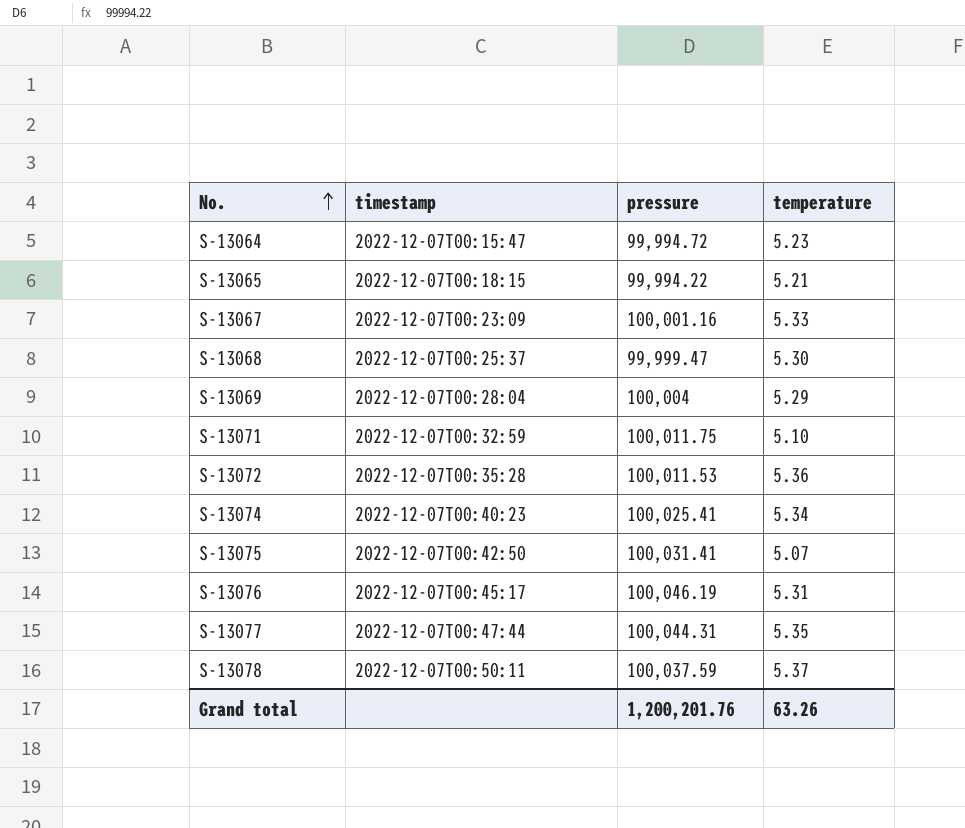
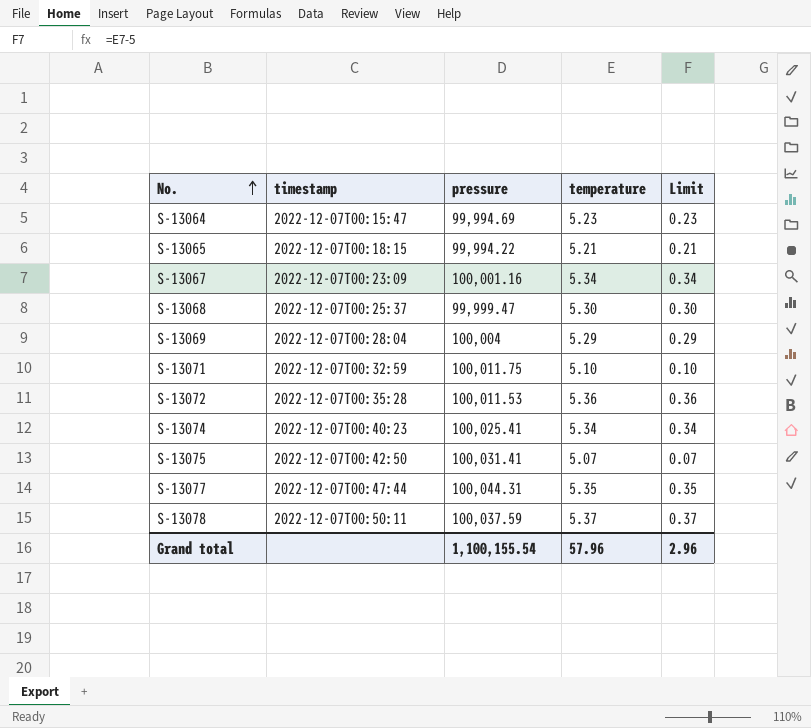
column Limit | formula: none -> [temperature] - 5
row S-13076: 2022-12-07T00:45:17 | 100,046.19 | 5.31 -> none
S-13064 | pressure: 99,994.72 -> 99,994.69
S-13067 | temperature: 5.33 -> 5.34
Grand total | pressure: 1,200,201.76 -> 1,100,155.54
Grand total | temperature: 63.26 -> 57.96

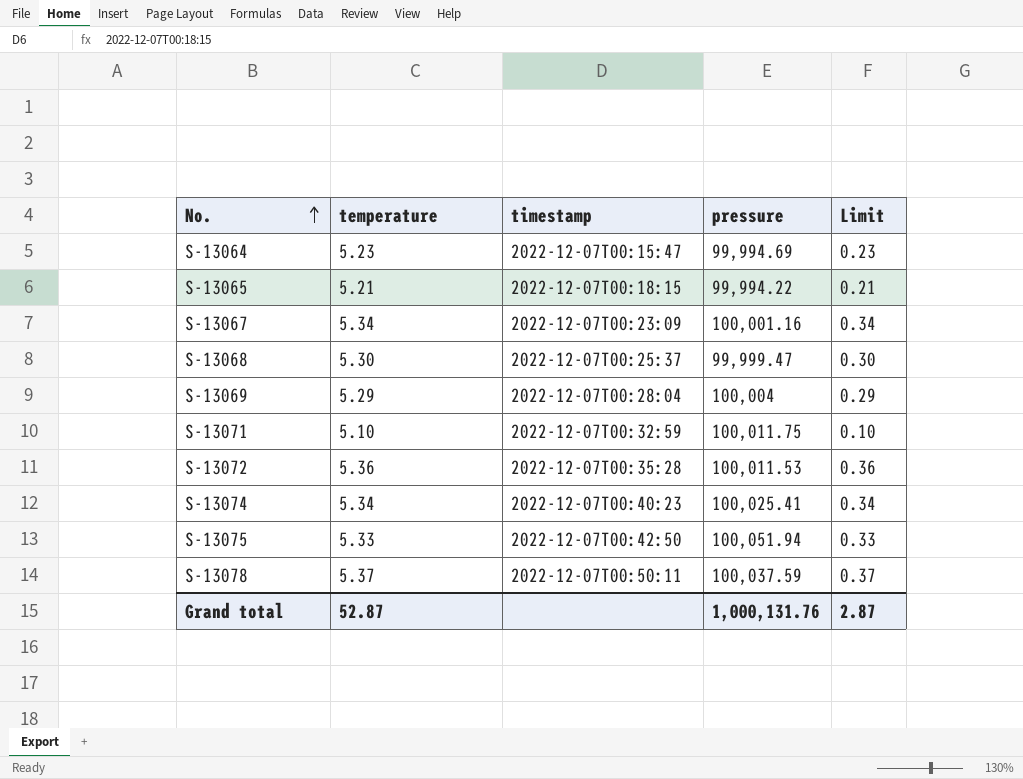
column temperature | position: 4 -> 2
row S-13077: 2022-12-07T00:47:44 | 100,044.31 | 5.35 | 0.35 -> none
S-13075 | temperature: 5.07 -> 5.33
S-13075 | pressure: 100,031.41 -> 100,051.94
S-13075 | Limit: 0.07 -> 0.33
Grand total | temperature: 57.96 -> 52.87
Grand total | pressure: 1,100,155.54 -> 1,000,131.76
Grand total | Limit: 2.96 -> 2.87

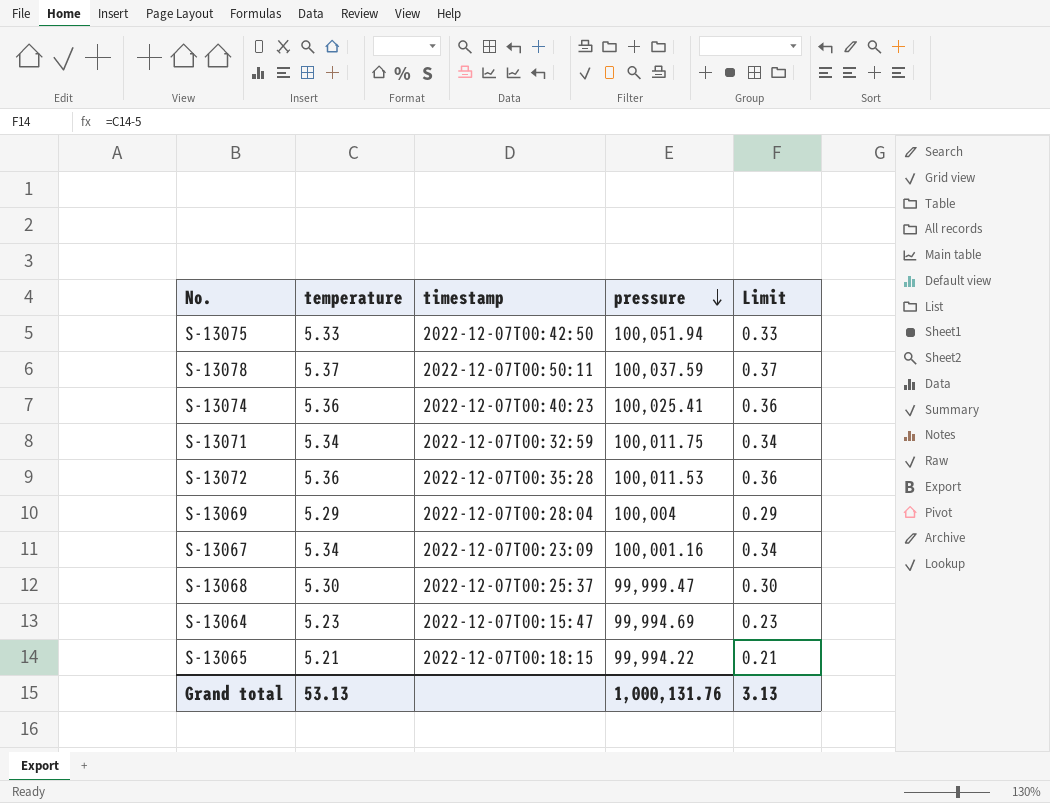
row order: No. ascending -> pressure descending
S-13074 | temperature: 5.34 -> 5.36
S-13074 | Limit: 0.34 -> 0.36
S-13071 | temperature: 5.10 -> 5.34
S-13071 | Limit: 0.10 -> 0.34
Grand total | temperature: 52.87 -> 53.13
Grand total | Limit: 2.87 -> 3.13

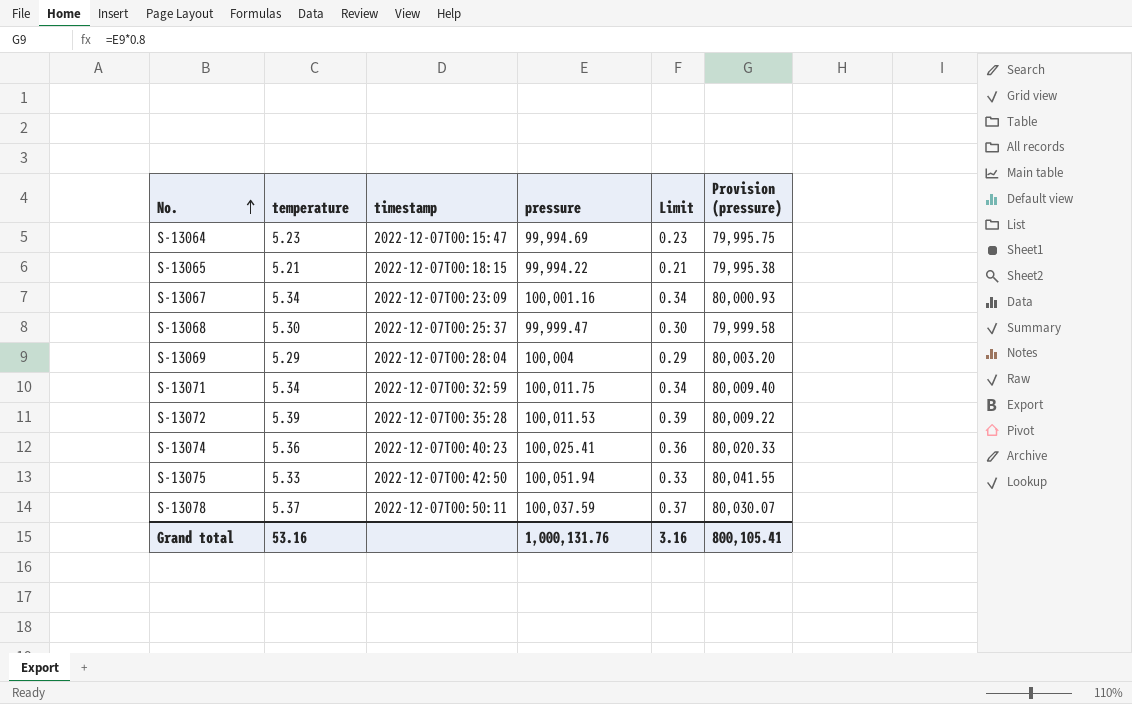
row order: pressure descending -> No. ascending
column Provision (pressure) | formula: none -> [pressure] * 0.8
S-13072 | temperature: 5.36 -> 5.39
S-13072 | Limit: 0.36 -> 0.39
Grand total | temperature: 53.13 -> 53.16
Grand total | Limit: 3.13 -> 3.16

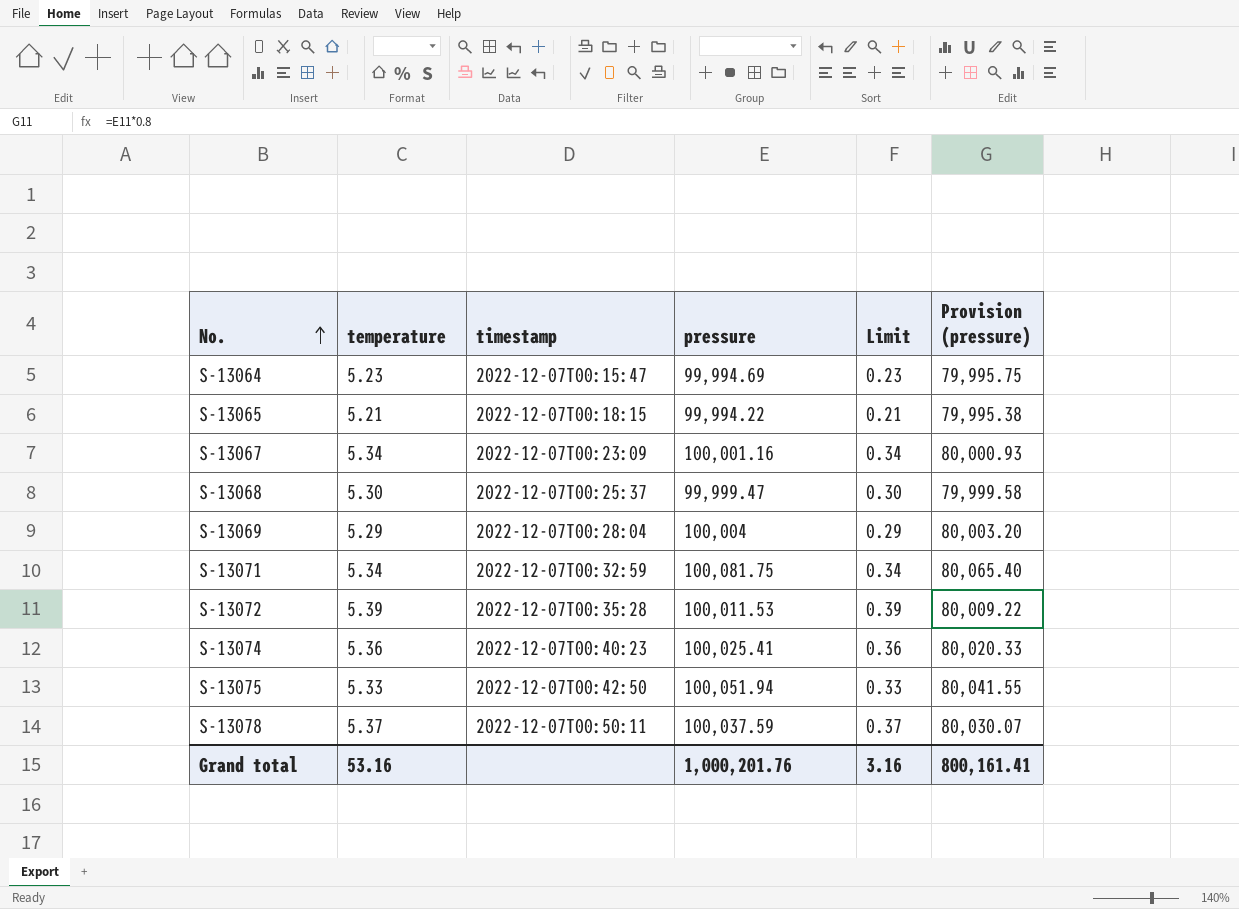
S-13071 | pressure: 100,011.75 -> 100,081.75
S-13071 | Provision (pressure): 80,009.40 -> 80,065.40
Grand total | pressure: 1,000,131.76 -> 1,000,201.76
Grand total | Provision (pressure): 800,105.41 -> 800,161.41

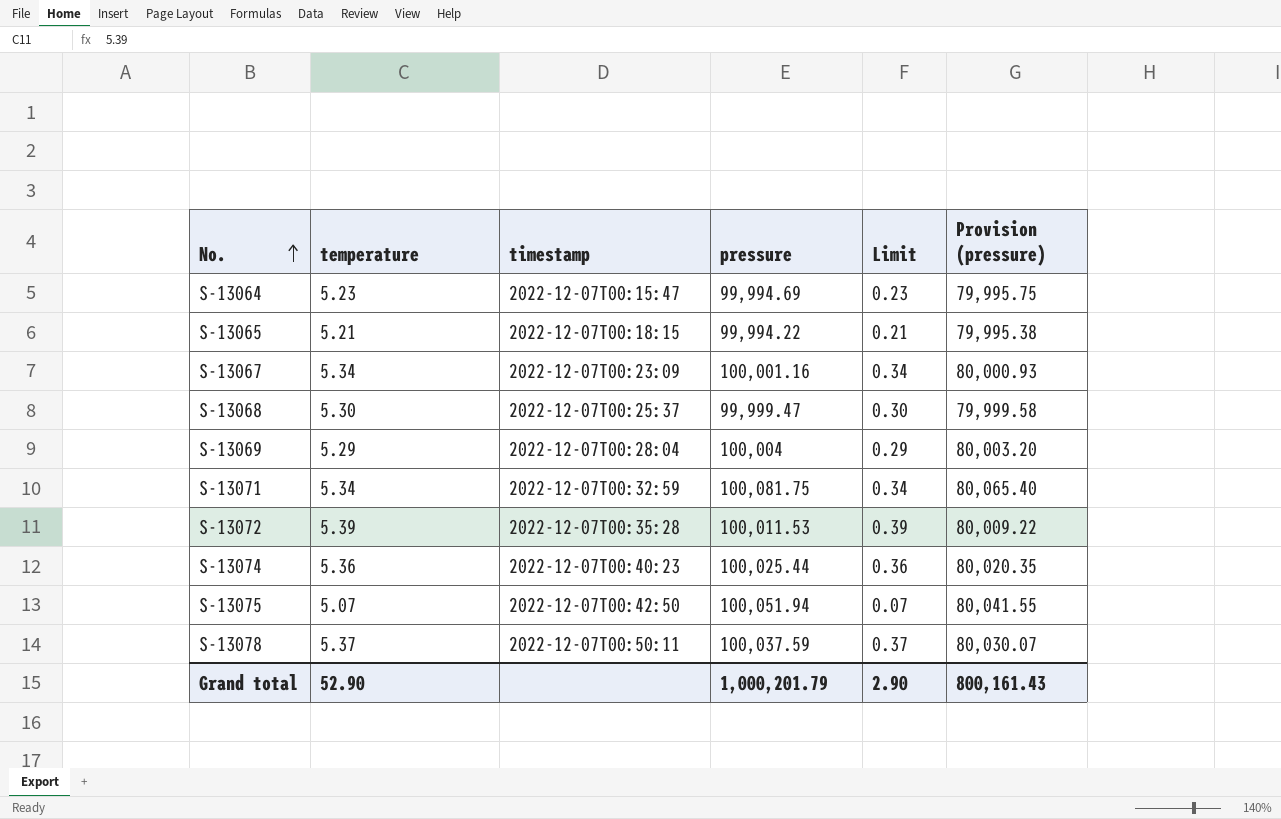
S-13074 | pressure: 100,025.41 -> 100,025.44
S-13074 | Provision (pressure): 80,020.33 -> 80,020.35
S-13075 | temperature: 5.33 -> 5.07
S-13075 | Limit: 0.33 -> 0.07
Grand total | temperature: 53.16 -> 52.90
Grand total | pressure: 1,000,201.76 -> 1,000,201.79
Grand total | Limit: 3.16 -> 2.90
Grand total | Provision (pressure): 800,161.41 -> 800,161.43

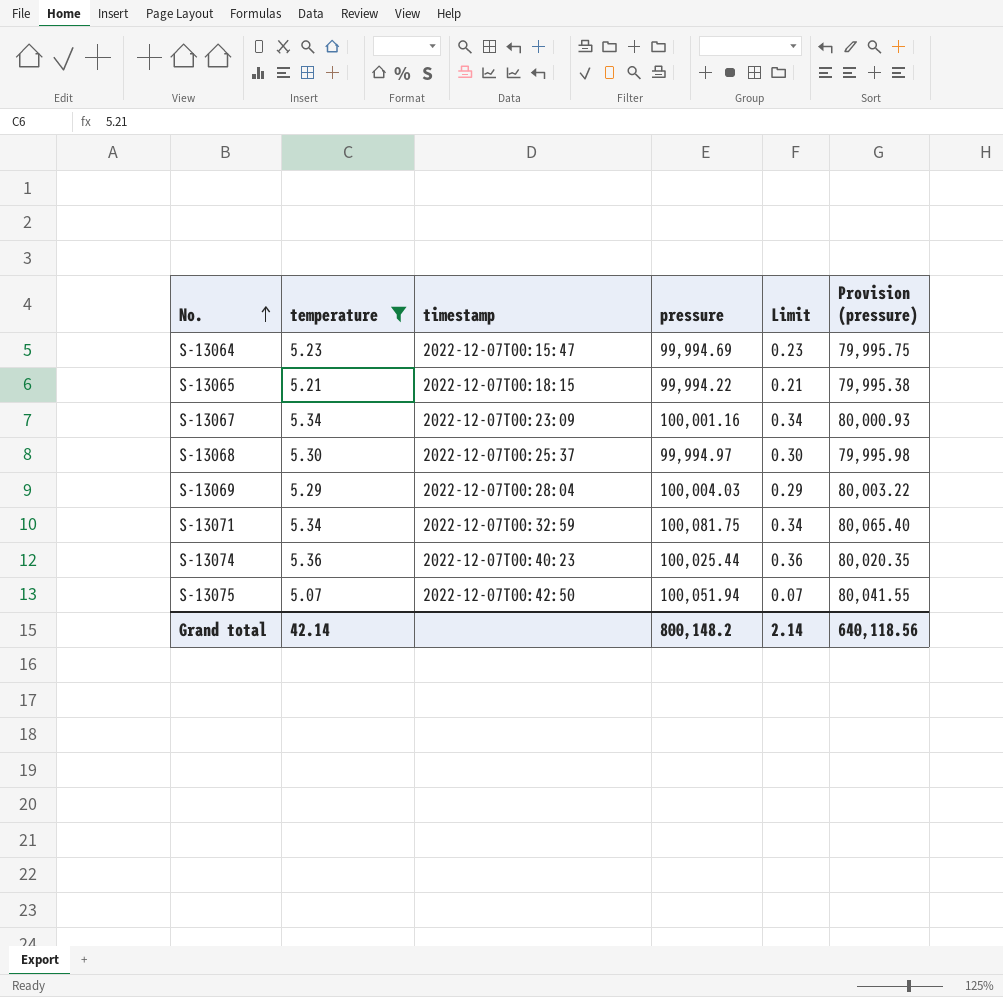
filter: none -> temperature <= 5.36
S-13068 | pressure: 99,999.47 -> 99,994.97
S-13068 | Provision (pressure): 79,999.58 -> 79,995.98
S-13069 | pressure: 100,004 -> 100,004.03
S-13069 | Provision (pressure): 80,003.20 -> 80,003.22
Grand total | temperature: 52.90 -> 42.14
Grand total | pressure: 1,000,201.79 -> 800,148.2
Grand total | Limit: 2.90 -> 2.14
Grand total | Provision (pressure): 800,161.43 -> 640,118.56

